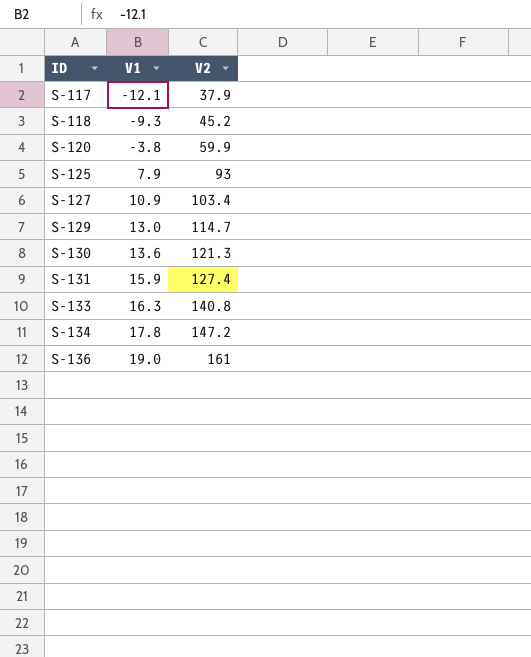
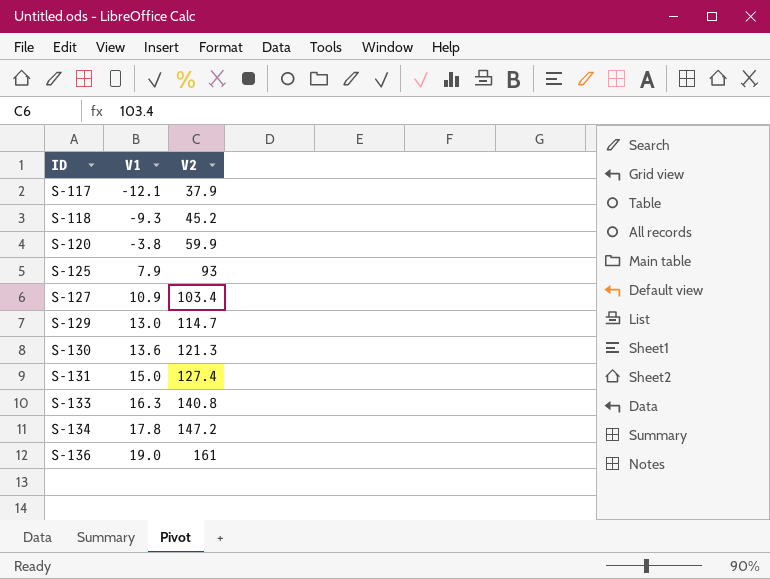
S-131 | V1: 15.9 -> 15.0

